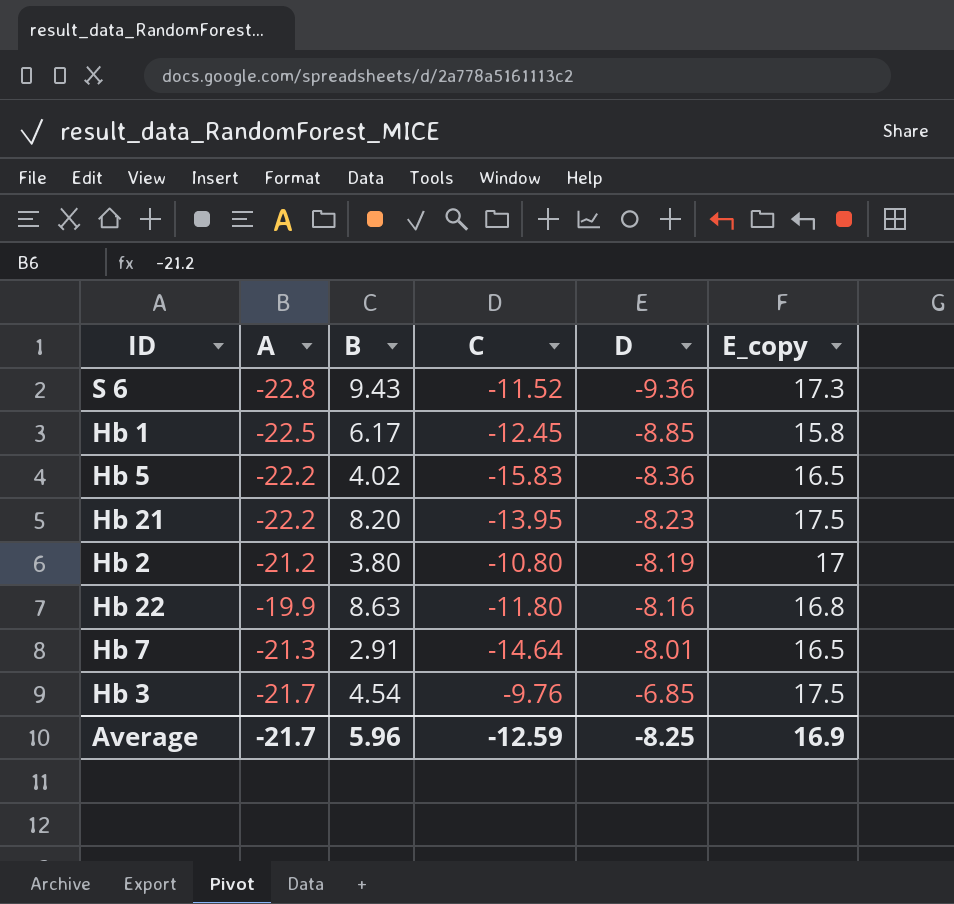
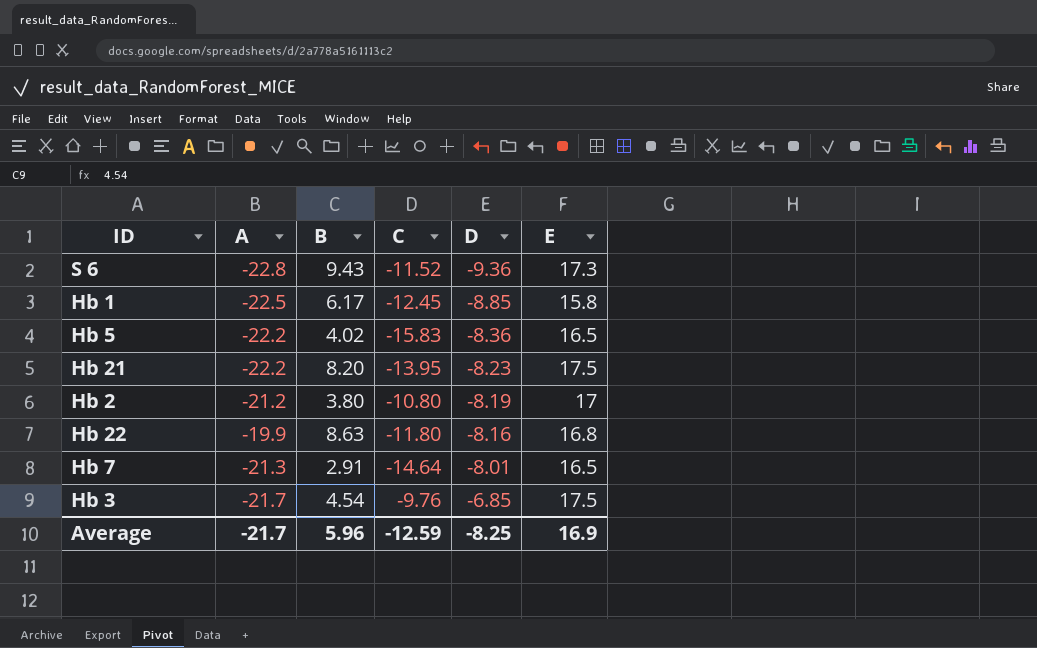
column name: E_copy -> E

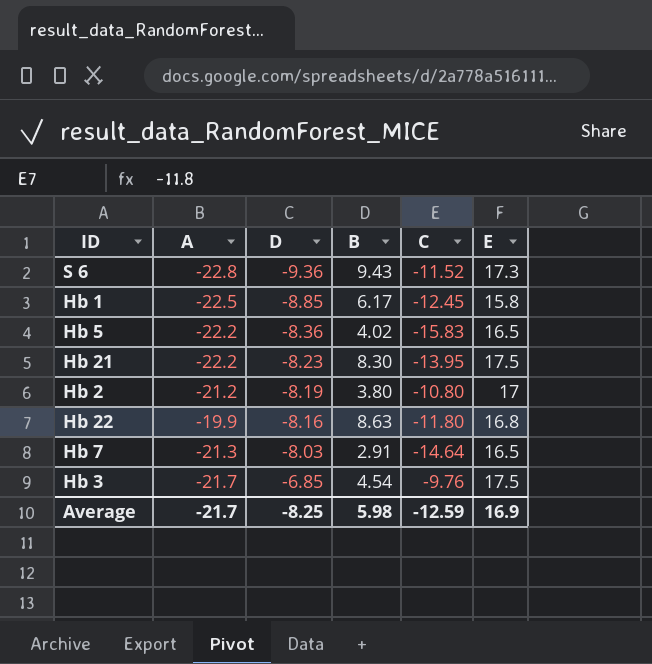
column D | position: 5 -> 3
Hb 21 | B: 8.20 -> 8.30
Hb 7 | D: -8.01 -> -8.03
Average | B: 5.96 -> 5.98

